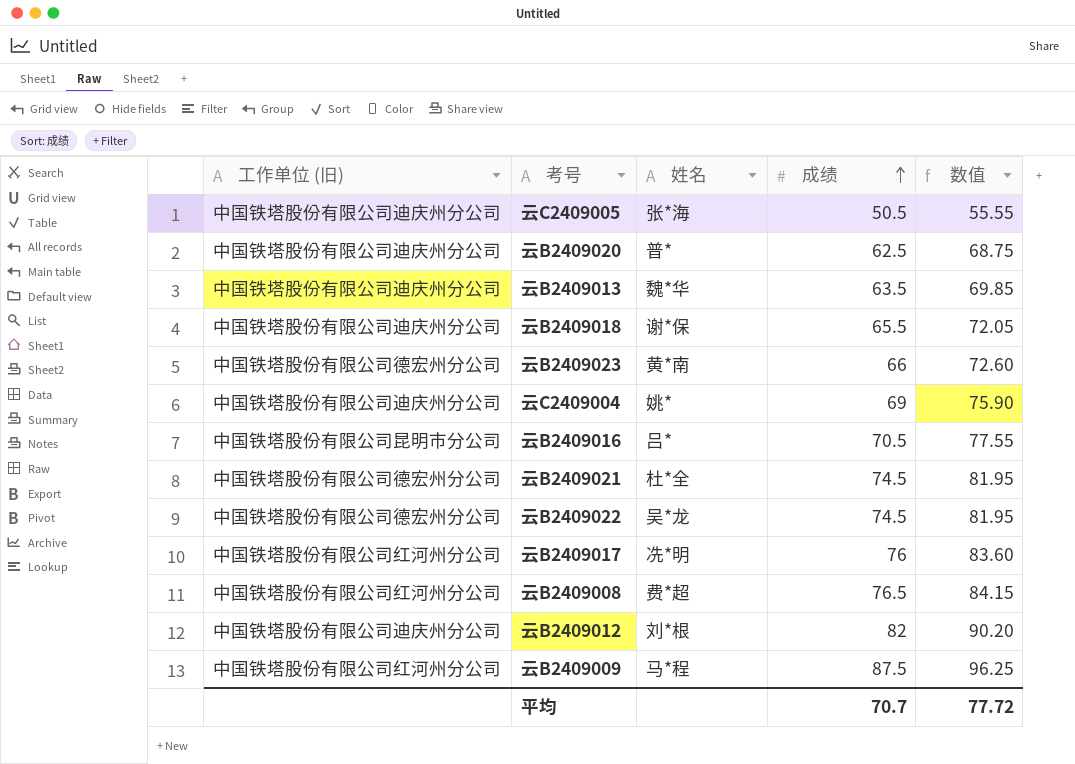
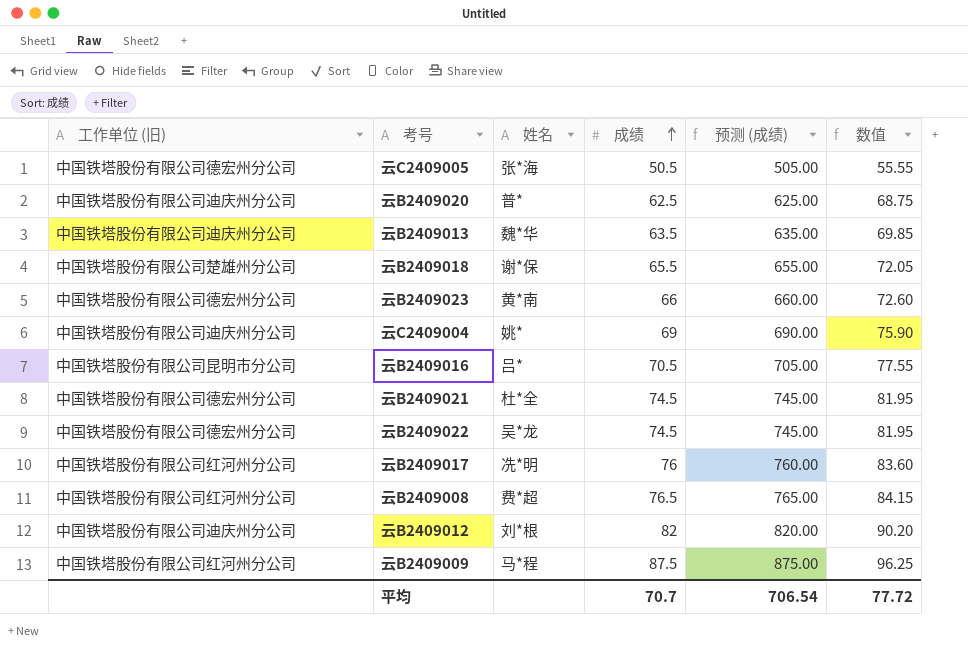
column 预测 (成绩) | formula: none -> [成绩] * 10
云C2409005 | 工作单位 (旧): 中国铁塔股份有限公司迪庆州分公司 -> 中国铁塔股份有限公司德宏州分公司
云B2409018 | 工作单位 (旧): 中国铁塔股份有限公司迪庆州分公司 -> 中国铁塔股份有限公司楚雄州分公司

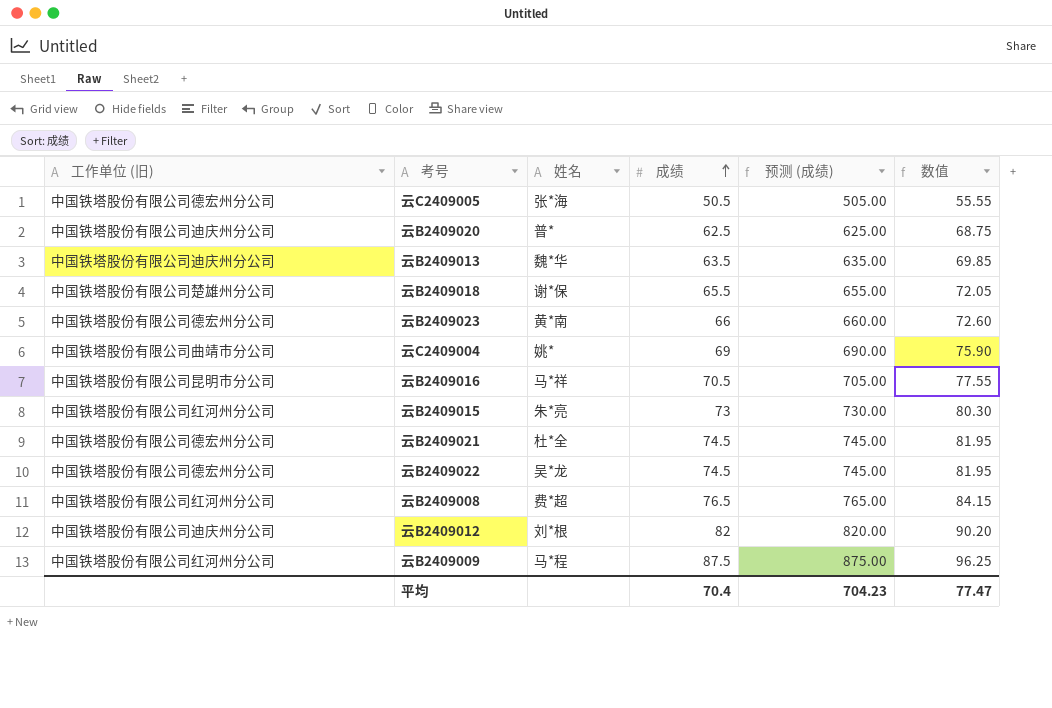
row 云B2409017: 中国铁塔股份有限公司红河州分公司 | 冼*明 | 76 | 760.00 | 83.60 -> none
云C2409004 | 工作单位 (旧): 中国铁塔股份有限公司迪庆州分公司 -> 中国铁塔股份有限公司曲靖市分公司
云B2409016 | 姓名: 吕* -> 马*祥
row 云B2409015: none -> 中国铁塔股份有限公司红河州分公司 | 朱*亮 | 73 | 730.00 | 80.30
平均 | 成绩: 70.7 -> 70.4
平均 | 预测 (成绩): 706.54 -> 704.23
平均 | 数值: 77.72 -> 77.47

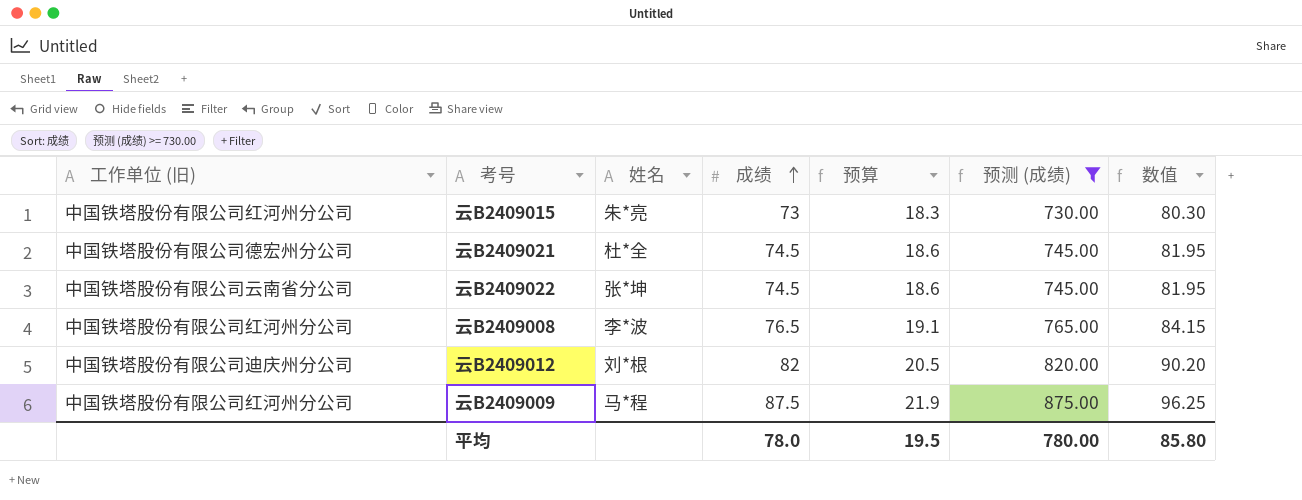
filter: none -> 预测 (成绩) >= 730.00
column 预算 | formula: none -> [成绩] * 0.25
云B2409022 | 工作单位 (旧): 中国铁塔股份有限公司德宏州分公司 -> 中国铁塔股份有限公司云南省分公司
云B2409022 | 姓名: 吴*龙 -> 张*坤
云B2409008 | 姓名: 费*超 -> 李*波
平均 | 成绩: 70.4 -> 78.0
平均 | 预测 (成绩): 704.23 -> 780.00
平均 | 数值: 77.47 -> 85.80

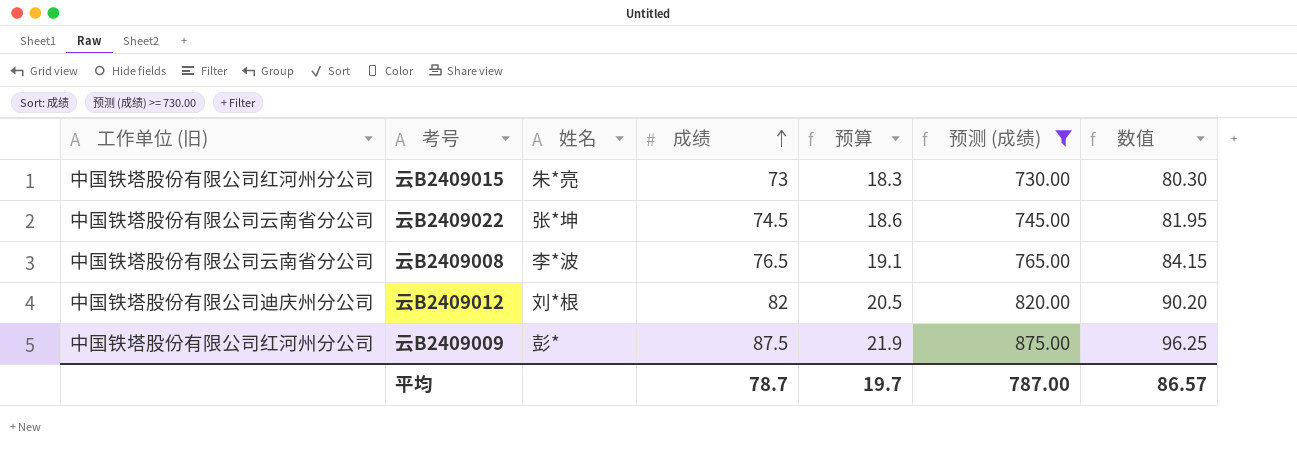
row 云B2409021: 中国铁塔股份有限公司德宏州分公司 | 杜*全 | 74.5 | 18.6 | 745.00 | 81.95 -> none
云B2409008 | 工作单位 (旧): 中国铁塔股份有限公司红河州分公司 -> 中国铁塔股份有限公司云南省分公司
云B2409009 | 姓名: 马*程 -> 彭*
平均 | 成绩: 78.0 -> 78.7
平均 | 预算: 19.5 -> 19.7
平均 | 预测 (成绩): 780.00 -> 787.00
平均 | 数值: 85.80 -> 86.57

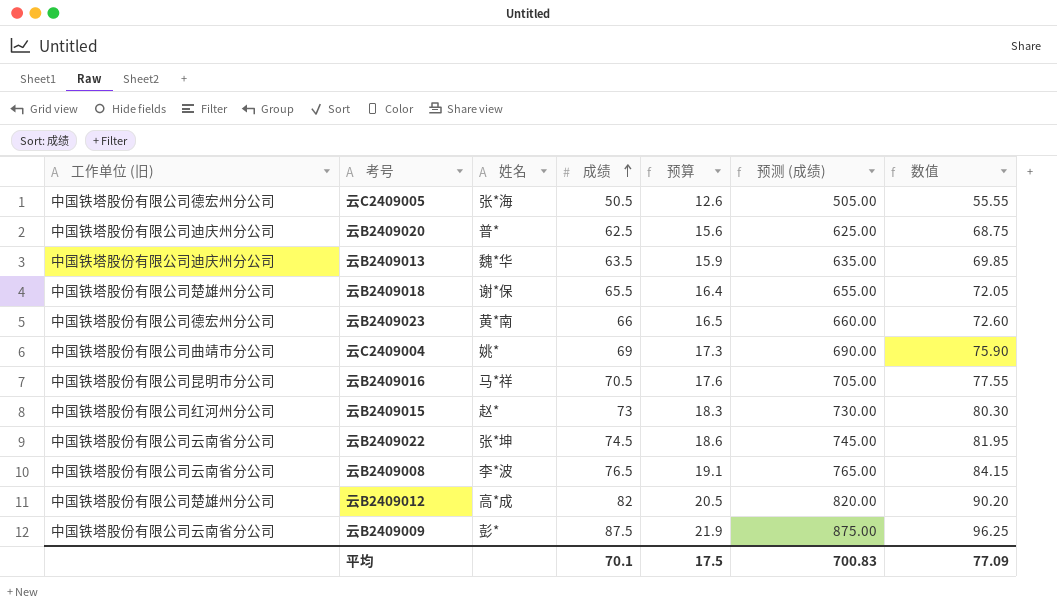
filter: 预测 (成绩) >= 730.00 -> none
云B2409015 | 姓名: 朱*亮 -> 赵*
云B2409012 | 工作单位 (旧): 中国铁塔股份有限公司迪庆州分公司 -> 中国铁塔股份有限公司楚雄州分公司
云B2409012 | 姓名: 刘*根 -> 高*成
云B2409009 | 工作单位 (旧): 中国铁塔股份有限公司红河州分公司 -> 中国铁塔股份有限公司云南省分公司
平均 | 成绩: 78.7 -> 70.1
平均 | 预算: 19.7 -> 17.5
平均 | 预测 (成绩): 787.00 -> 700.83
平均 | 数值: 86.57 -> 77.09

